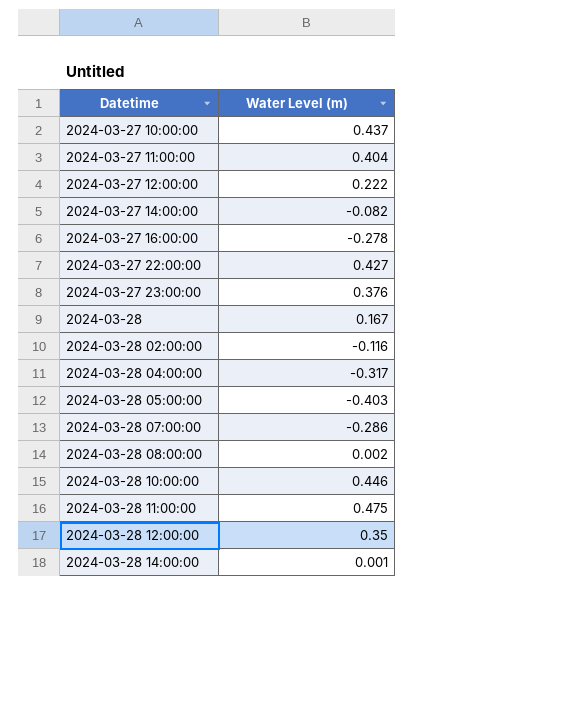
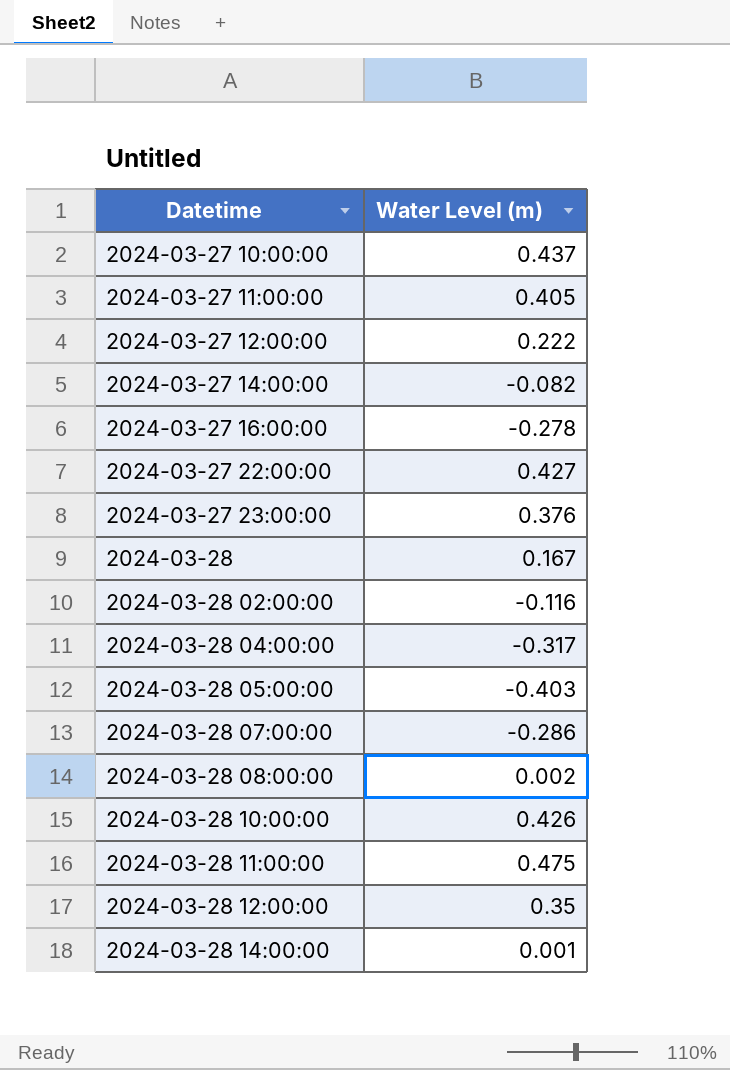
2024-03-27 11:00:00 | Water Level (m): 0.404 -> 0.405
2024-03-28 10:00:00 | Water Level (m): 0.446 -> 0.426

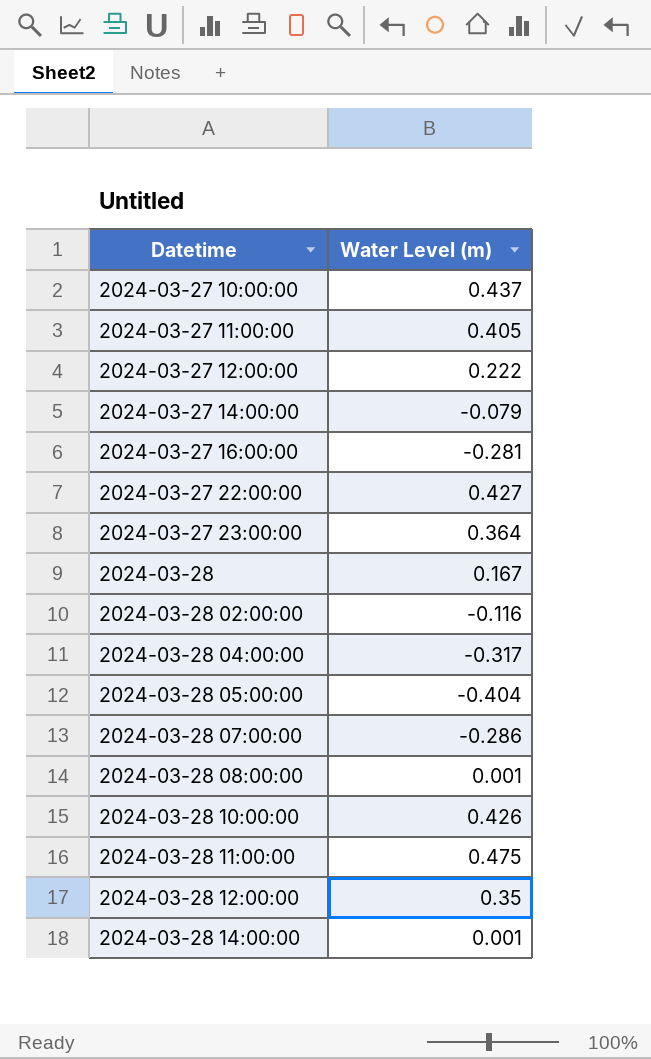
2024-03-27 14:00:00 | Water Level (m): -0.082 -> -0.079
2024-03-27 16:00:00 | Water Level (m): -0.278 -> -0.281
2024-03-27 23:00:00 | Water Level (m): 0.376 -> 0.364
2024-03-28 05:00:00 | Water Level (m): -0.403 -> -0.404
2024-03-28 08:00:00 | Water Level (m): 0.002 -> 0.001

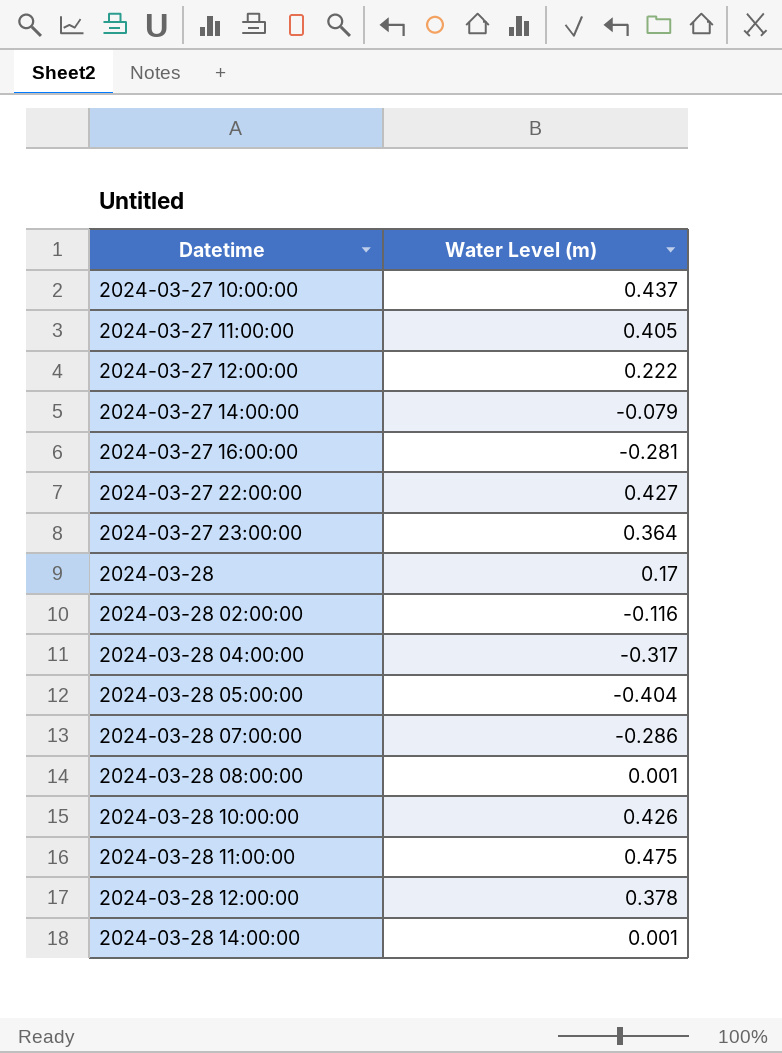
2024-03-28 | Water Level (m): 0.167 -> 0.17
2024-03-28 12:00:00 | Water Level (m): 0.35 -> 0.378

